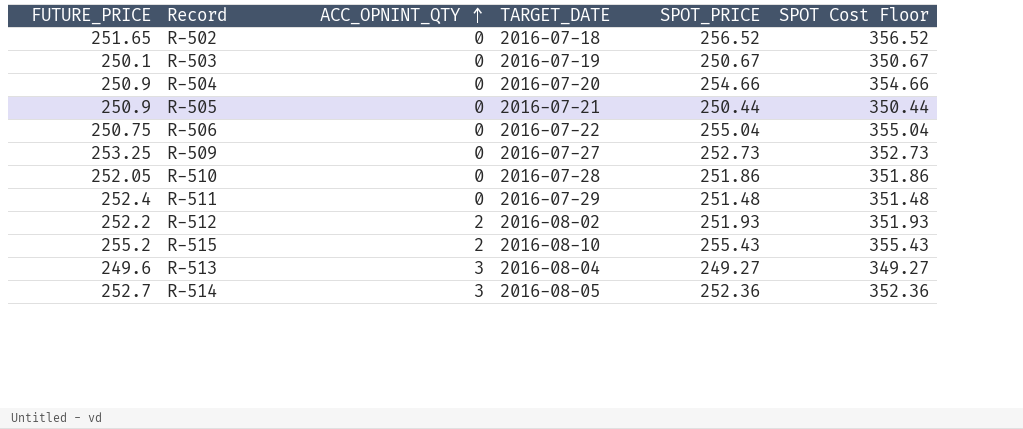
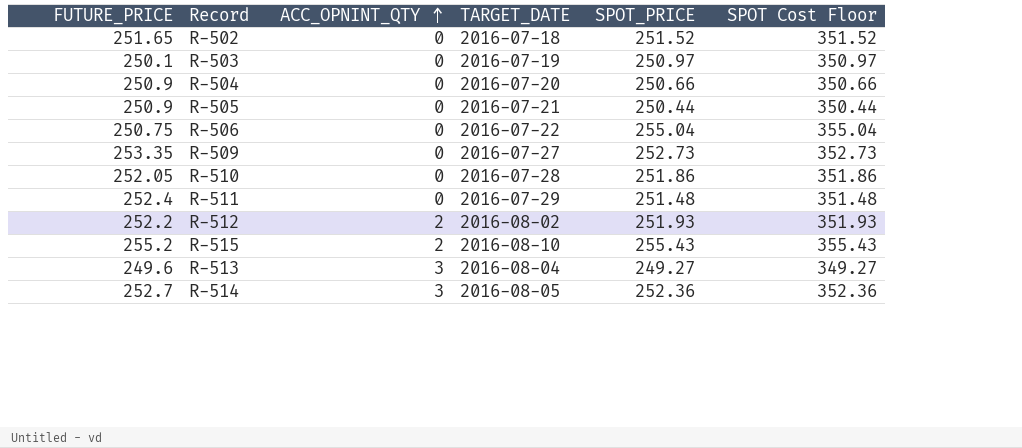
R-502 | SPOT_PRICE: 256.52 -> 251.52
R-502 | SPOT Cost Floor: 356.52 -> 351.52
R-503 | SPOT_PRICE: 250.67 -> 250.97
R-503 | SPOT Cost Floor: 350.67 -> 350.97
R-504 | SPOT_PRICE: 254.66 -> 250.66
R-504 | SPOT Cost Floor: 354.66 -> 350.66
R-509 | FUTURE_PRICE: 253.25 -> 253.35

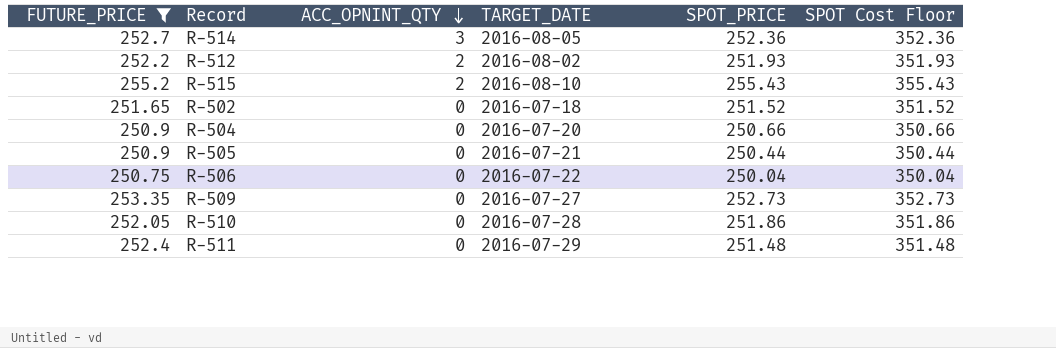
filter: none -> FUTURE_PRICE >= 250.75
row order: ACC_OPNINT_QTY ascending -> ACC_OPNINT_QTY descending
R-506 | SPOT_PRICE: 255.04 -> 250.04
R-506 | SPOT Cost Floor: 355.04 -> 350.04

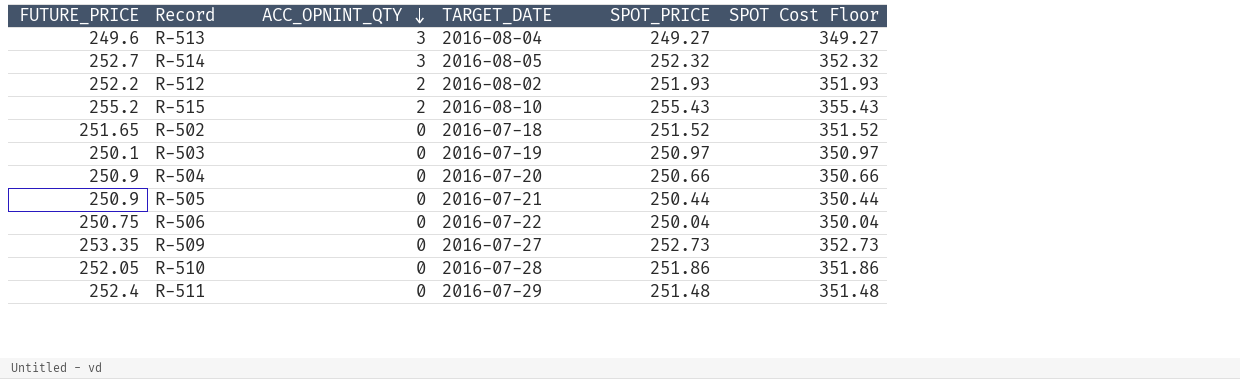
filter: FUTURE_PRICE >= 250.75 -> none
R-514 | SPOT_PRICE: 252.36 -> 252.32
R-514 | SPOT Cost Floor: 352.36 -> 352.32

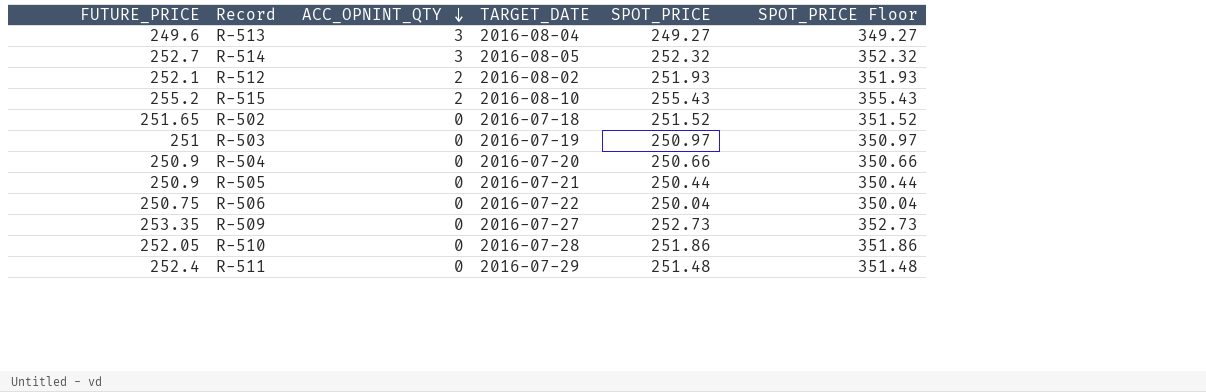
column name: SPOT Cost Floor -> SPOT_PRICE Floor
R-512 | FUTURE_PRICE: 252.2 -> 252.1
R-503 | FUTURE_PRICE: 250.1 -> 251

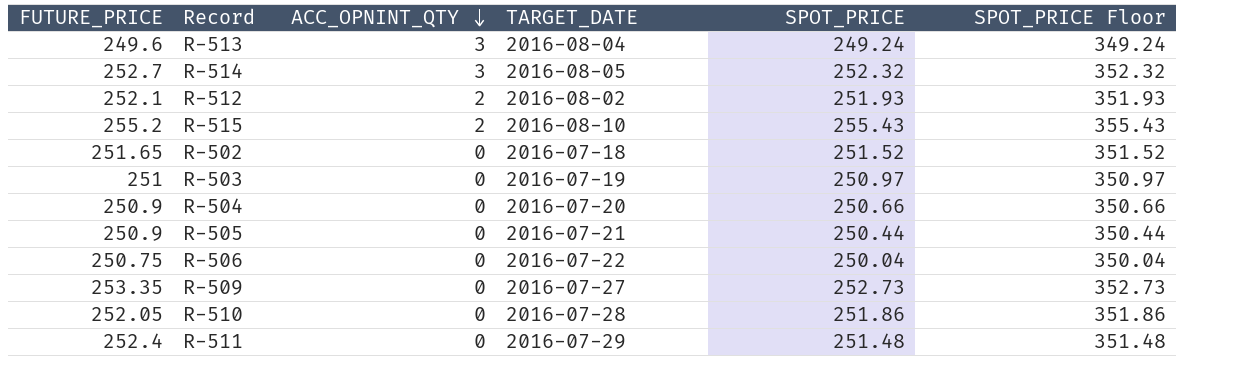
R-513 | SPOT_PRICE: 249.27 -> 249.24
R-513 | SPOT_PRICE Floor: 349.27 -> 349.24

